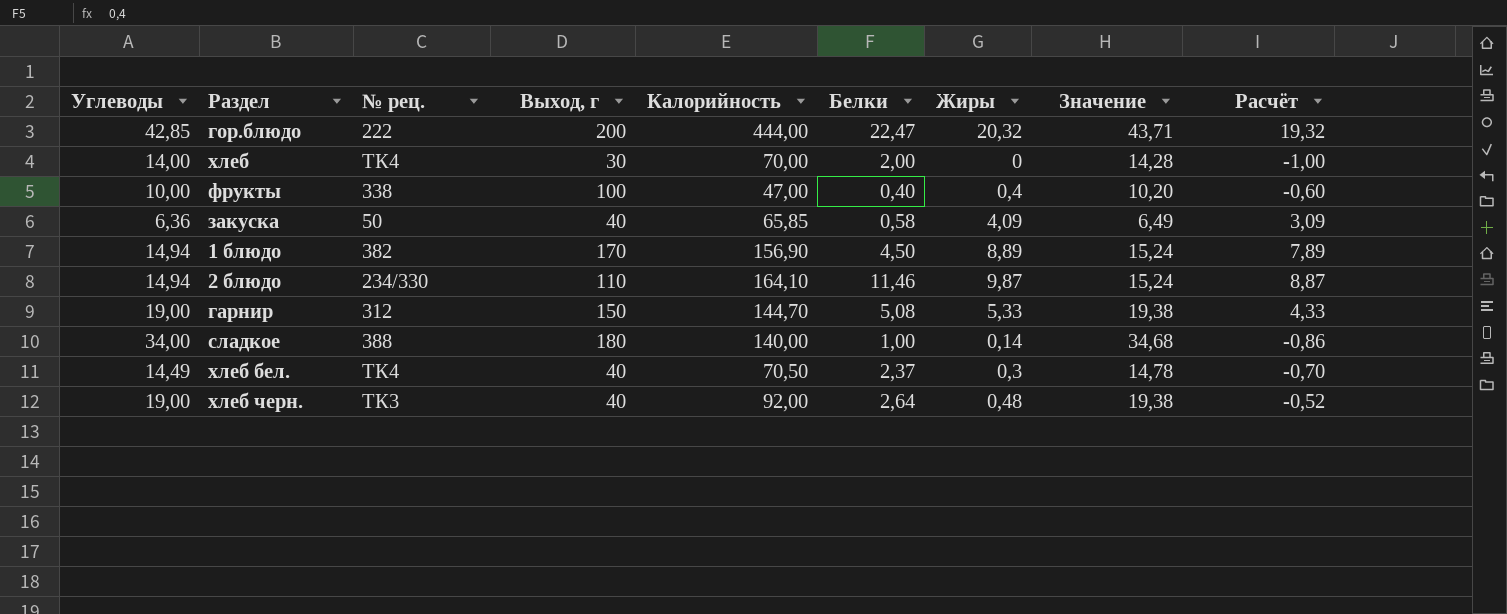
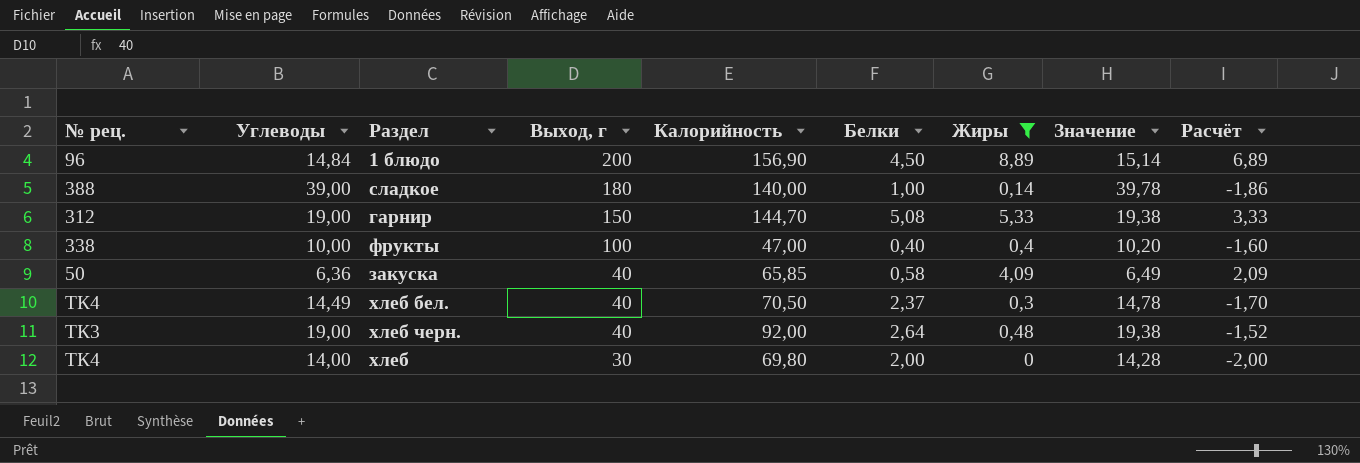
filter: none -> Жиры <= 8,89
row order: none -> Выход, г descending
column № рец. | position: 3 -> 1
column Расчёт | formula: [Жиры] - 1 -> [Жиры] - 2
1 блюдо | № рец.: 382 -> 96
1 блюдо | Углеводы: 14,94 -> 14,84
1 блюдо | Выход, г: 170 -> 200
1 блюдо | Значение: 15,24 -> 15,14
сладкое | Углеводы: 34,00 -> 39,00
сладкое | Значение: 34,68 -> 39,78
хлеб | Калорийность: 70,00 -> 69,80

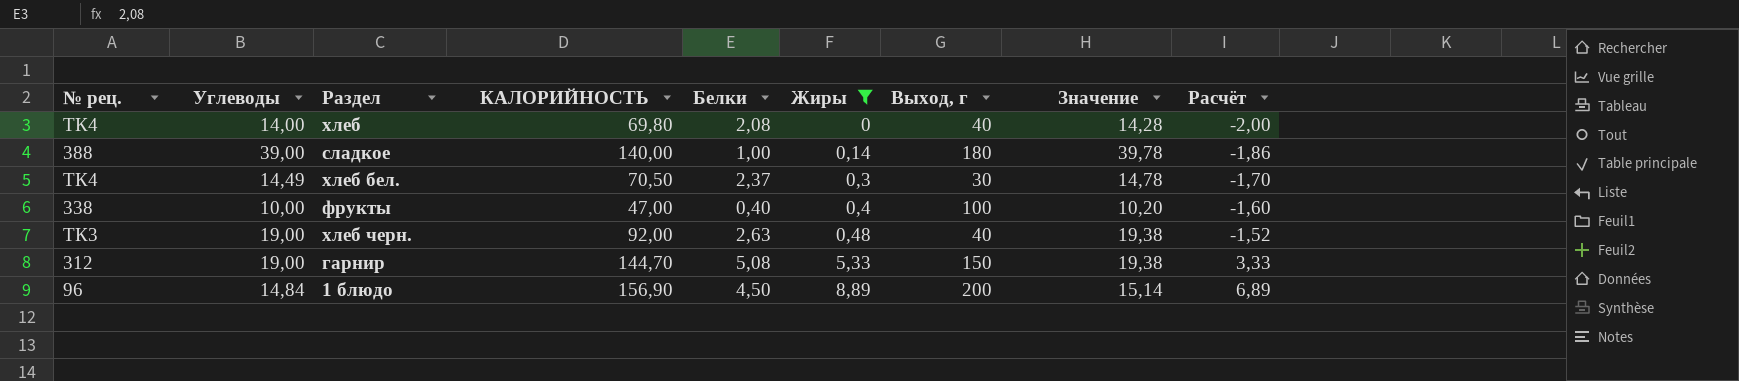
row order: Выход, г descending -> Жиры ascending
column name: Калорийность -> КАЛОРИЙНОСТЬ
column Выход, г | position: 4 -> 7
row закуска: 50 | 6,36 | 40 | 65,85 | 0,58 | 4,09 | 6,49 | 2,09 -> none
хлеб | Белки: 2,00 -> 2,08
хлеб | Выход, г: 30 -> 40
хлеб бел. | Выход, г: 40 -> 30
хлеб черн. | Белки: 2,64 -> 2,63

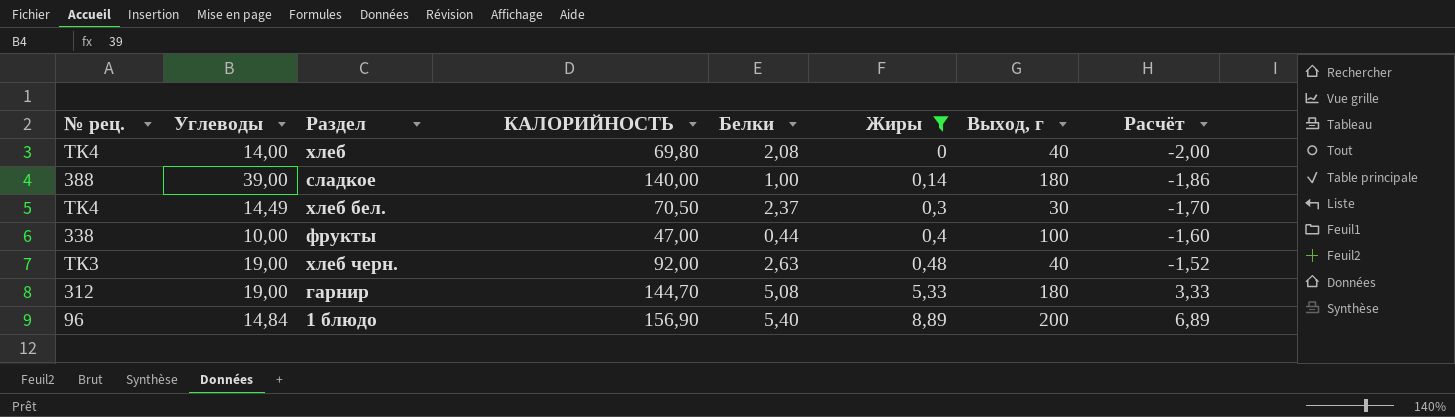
column Значение | formula: [Углеводы] * 1,02 -> none
фрукты | Белки: 0,40 -> 0,44
гарнир | Выход, г: 150 -> 180
1 блюдо | Белки: 4,50 -> 5,40

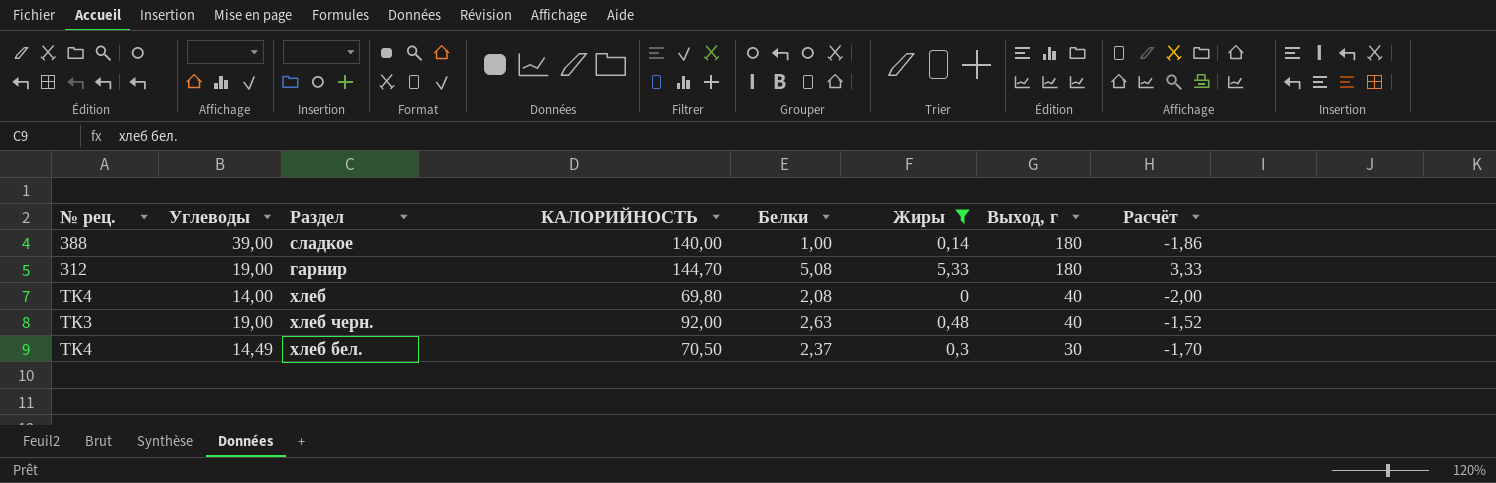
row order: Жиры ascending -> Выход, г descending
row фрукты: 338 | 10,00 | 47,00 | 0,44 | 0,4 | 100 | -1,60 -> none
row 1 блюдо: 96 | 14,84 | 156,90 | 5,40 | 8,89 | 200 | 6,89 -> none

